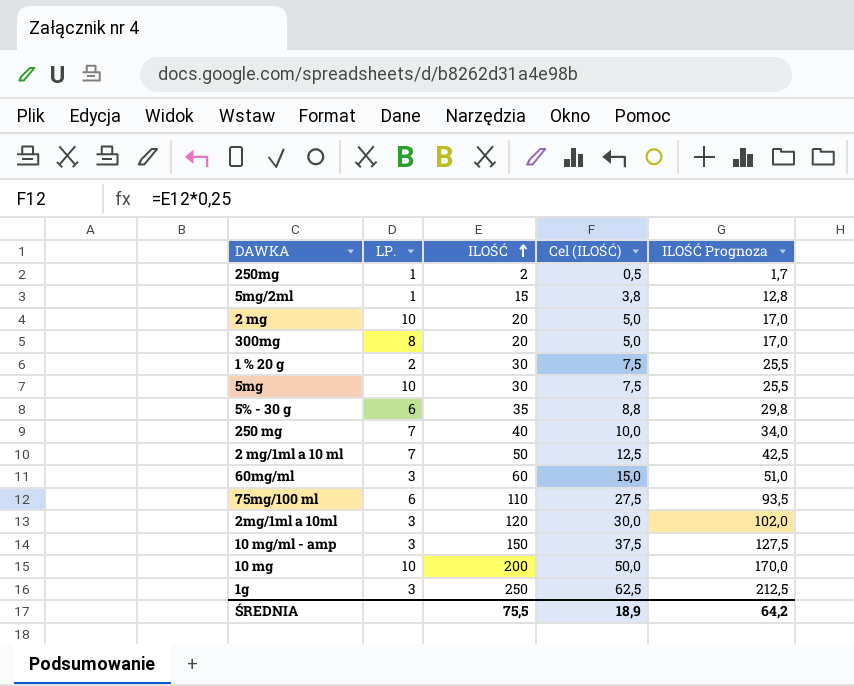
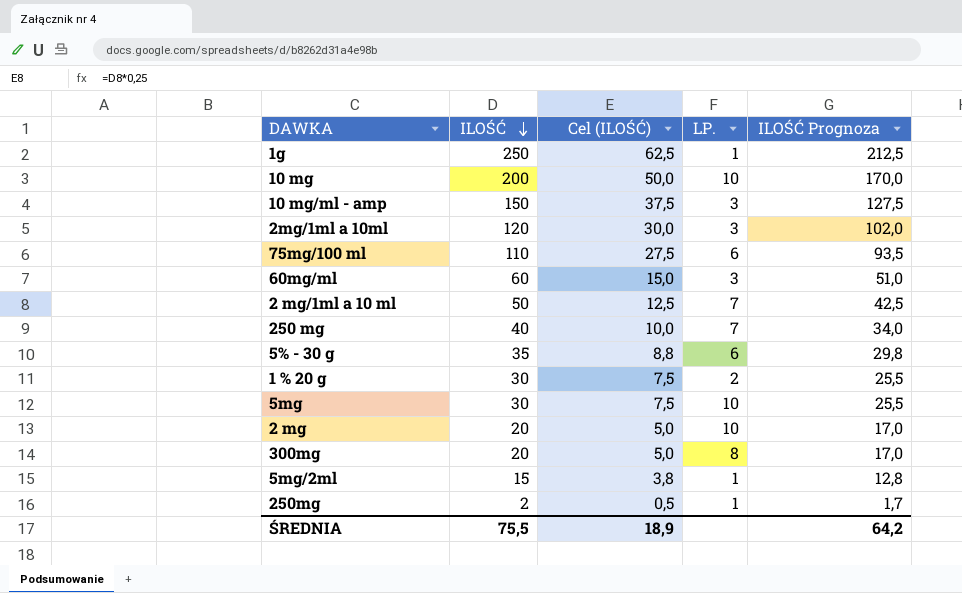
row order: ILOŚĆ ascending -> ILOŚĆ descending
column LP. | position: 2 -> 4
1g | LP.: 3 -> 1

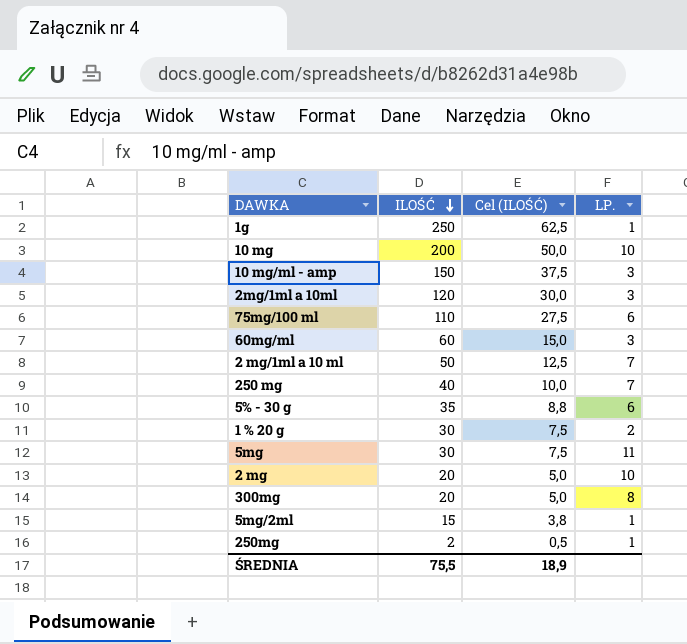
column ILOŚĆ Prognoza | formula: [ILOŚĆ] * 0,85 -> none
5mg | LP.: 10 -> 11

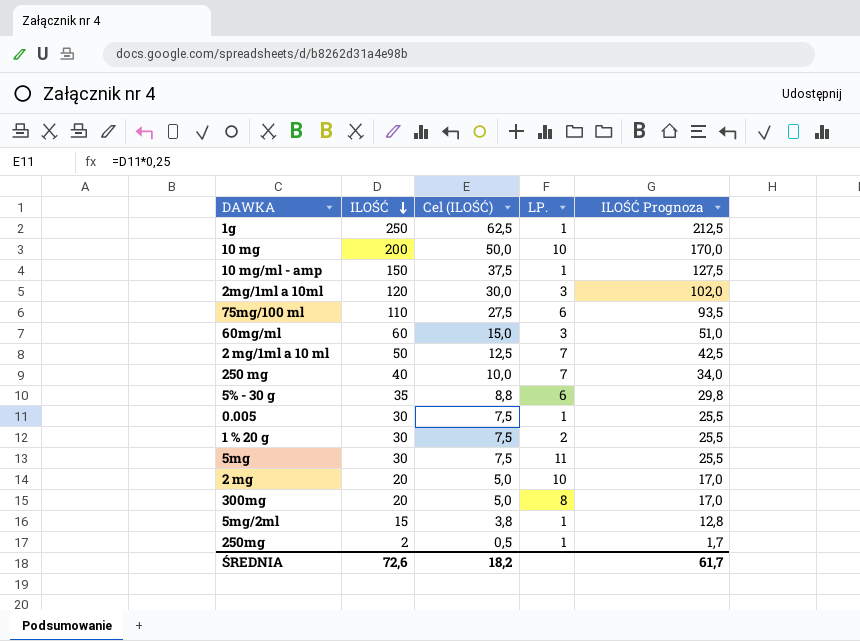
column ILOŚĆ Prognoza | formula: none -> [ILOŚĆ] * 0,85
10 mg/ml - amp | LP.: 3 -> 1
row 0.005: none -> 30 | 7,5 | 1 | 25,5
ŚREDNIA | ILOŚĆ: 75,5 -> 72,6
ŚREDNIA | Cel (ILOŚĆ): 18,9 -> 18,2

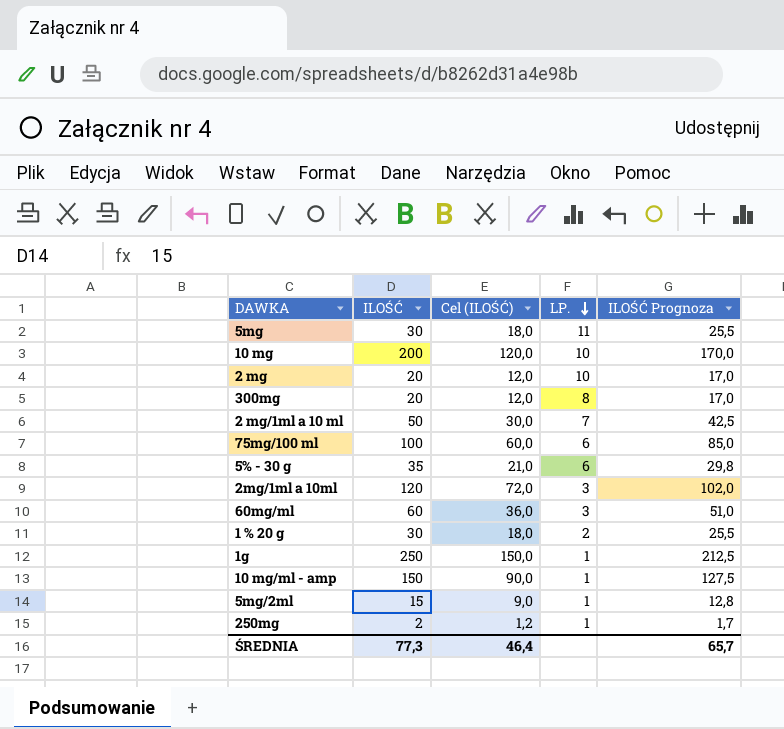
row order: ILOŚĆ descending -> LP. descending
column Cel (ILOŚĆ) | formula: [ILOŚĆ] * 0,25 -> [ILOŚĆ] * 0,6
row 250 mg: 40 | 10,0 | 7 | 34,0 -> none
row 0.005: 30 | 7,5 | 1 | 25,5 -> none
75mg/100 ml | ILOŚĆ: 110 -> 100
75mg/100 ml | ILOŚĆ Prognoza: 93,5 -> 85,0
ŚREDNIA | ILOŚĆ: 72,6 -> 77,3
ŚREDNIA | Cel (ILOŚĆ): 18,2 -> 46,4
ŚREDNIA | ILOŚĆ Prognoza: 61,7 -> 65,7

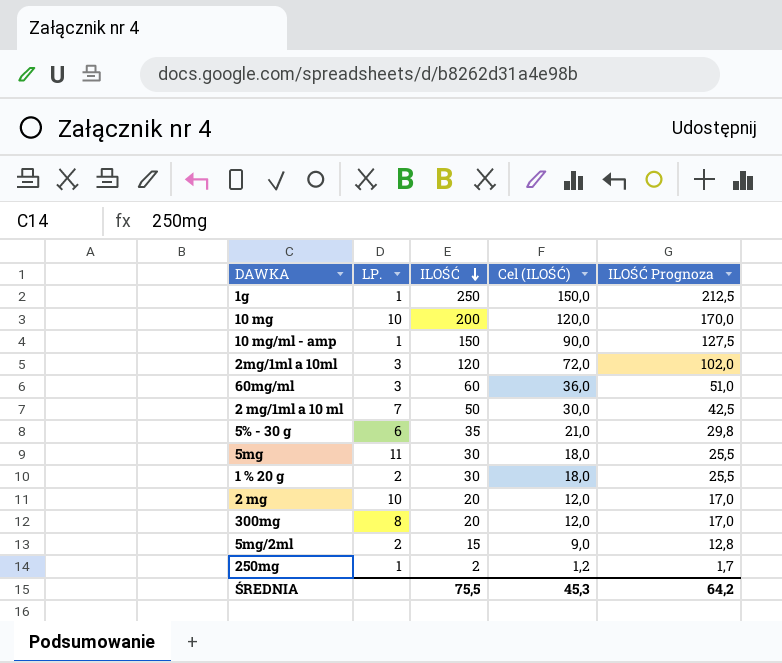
row order: LP. descending -> ILOŚĆ descending
column LP. | position: 4 -> 2
row 75mg/100 ml: 100 | 60,0 | 6 | 85,0 -> none
5mg/2ml | LP.: 1 -> 2
ŚREDNIA | ILOŚĆ: 77,3 -> 75,5
ŚREDNIA | Cel (ILOŚĆ): 46,4 -> 45,3
ŚREDNIA | ILOŚĆ Prognoza: 65,7 -> 64,2

